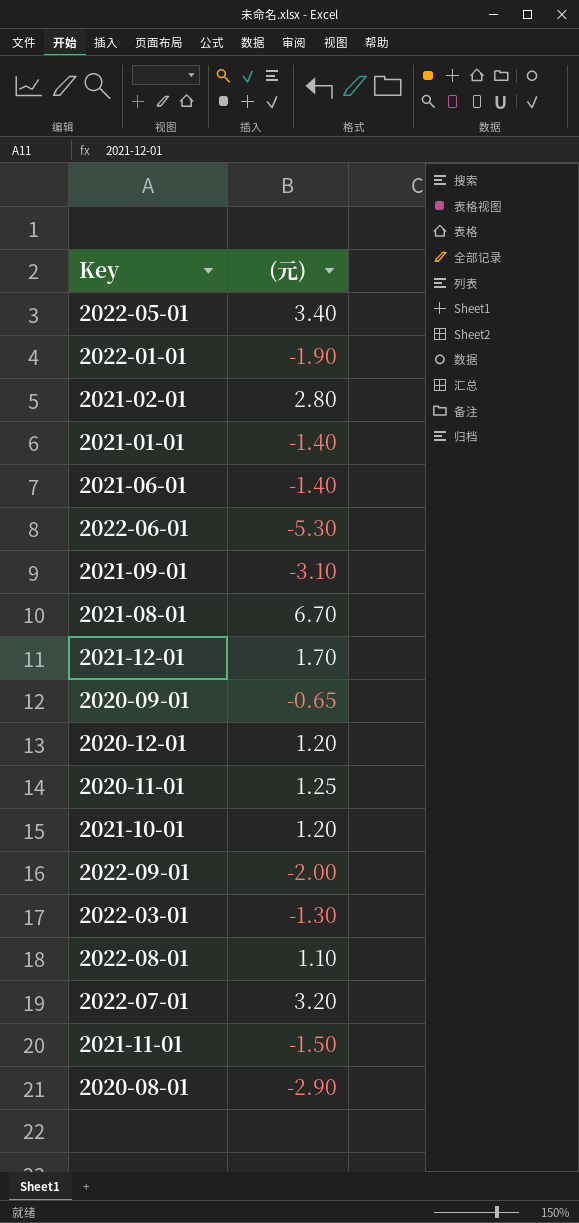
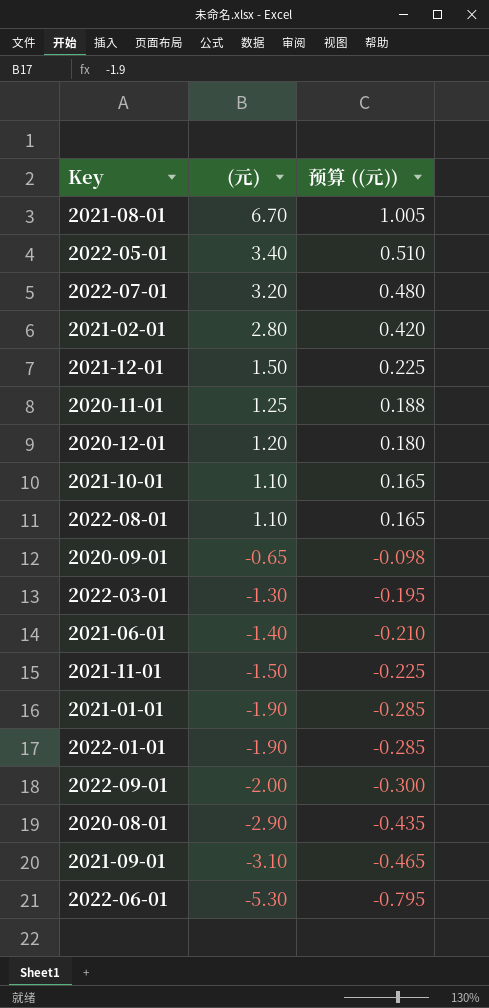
row order: none -> (元) descending
column 预算 ((元)) | formula: none -> [(元)] * 0.15
2021-12-01 | (元): 1.70 -> 1.50
2021-10-01 | (元): 1.20 -> 1.10
2021-01-01 | (元): -1.40 -> -1.90

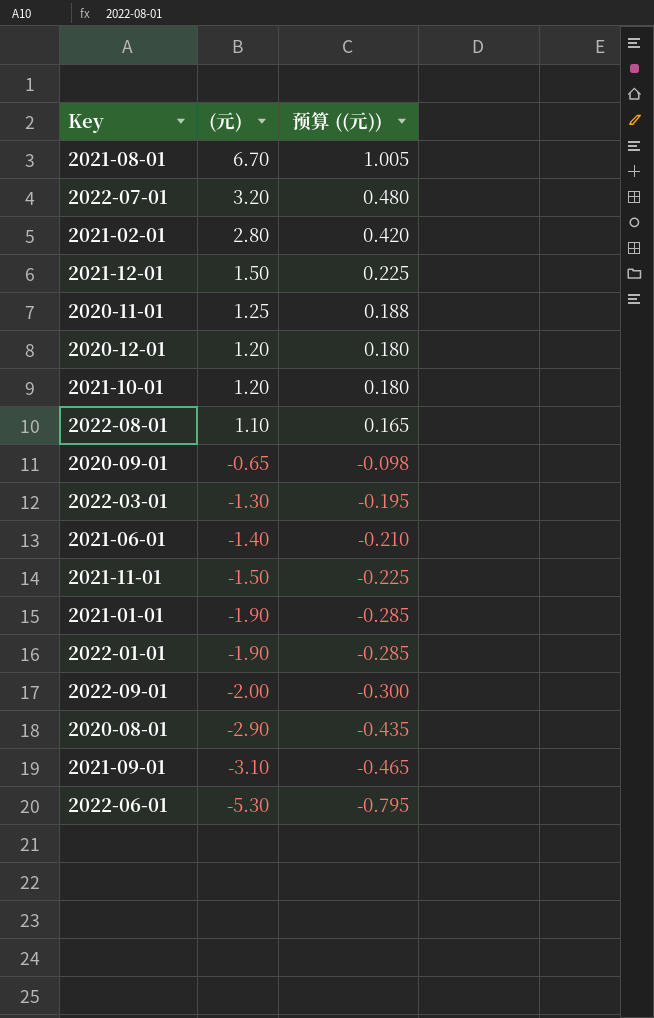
row 2022-05-01: 3.40 | 0.510 -> none
2021-10-01 | (元): 1.10 -> 1.20
2021-10-01 | 预算 ((元)): 0.165 -> 0.180

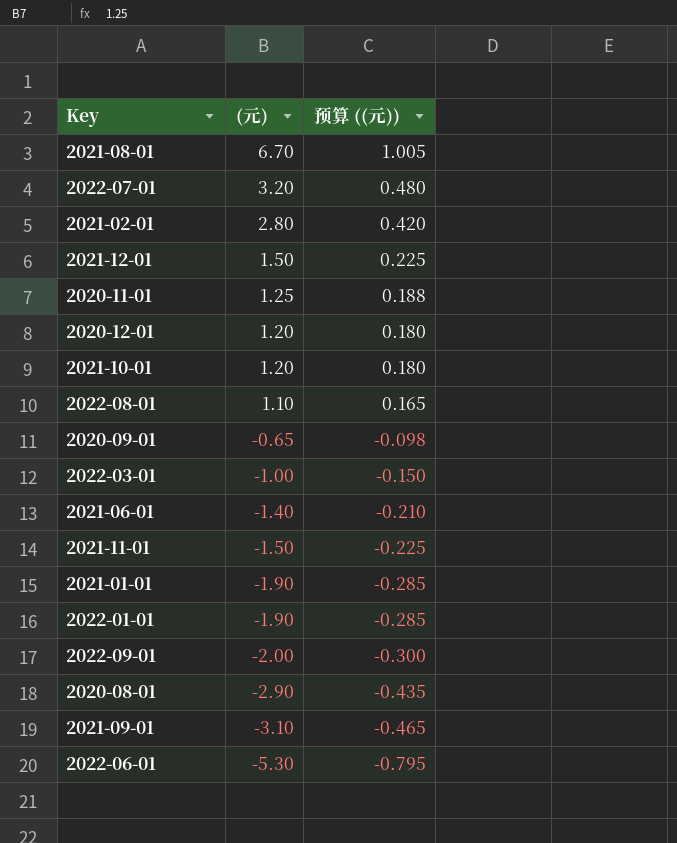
2022-03-01 | (元): -1.30 -> -1.00
2022-03-01 | 预算 ((元)): -0.195 -> -0.150

